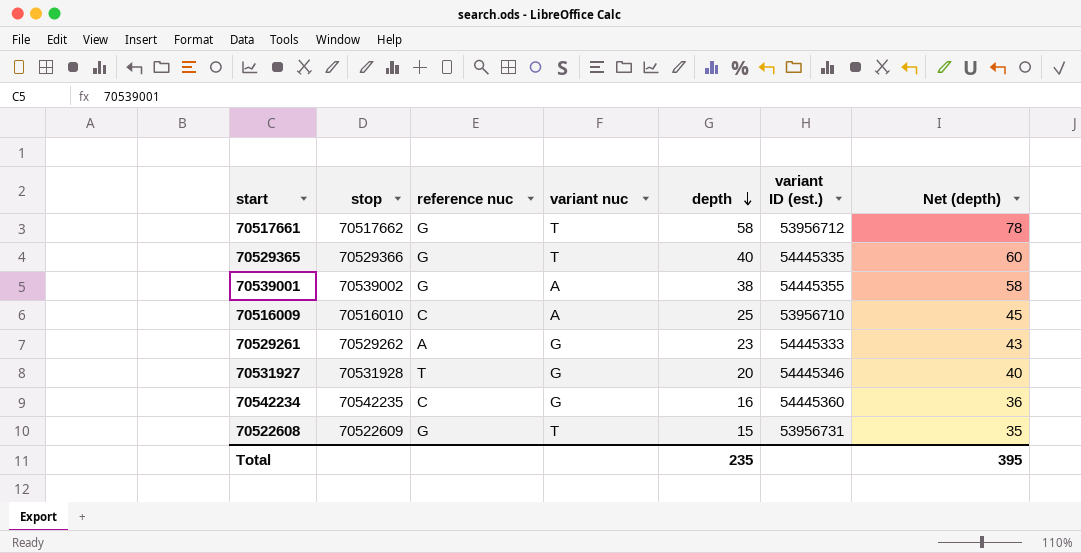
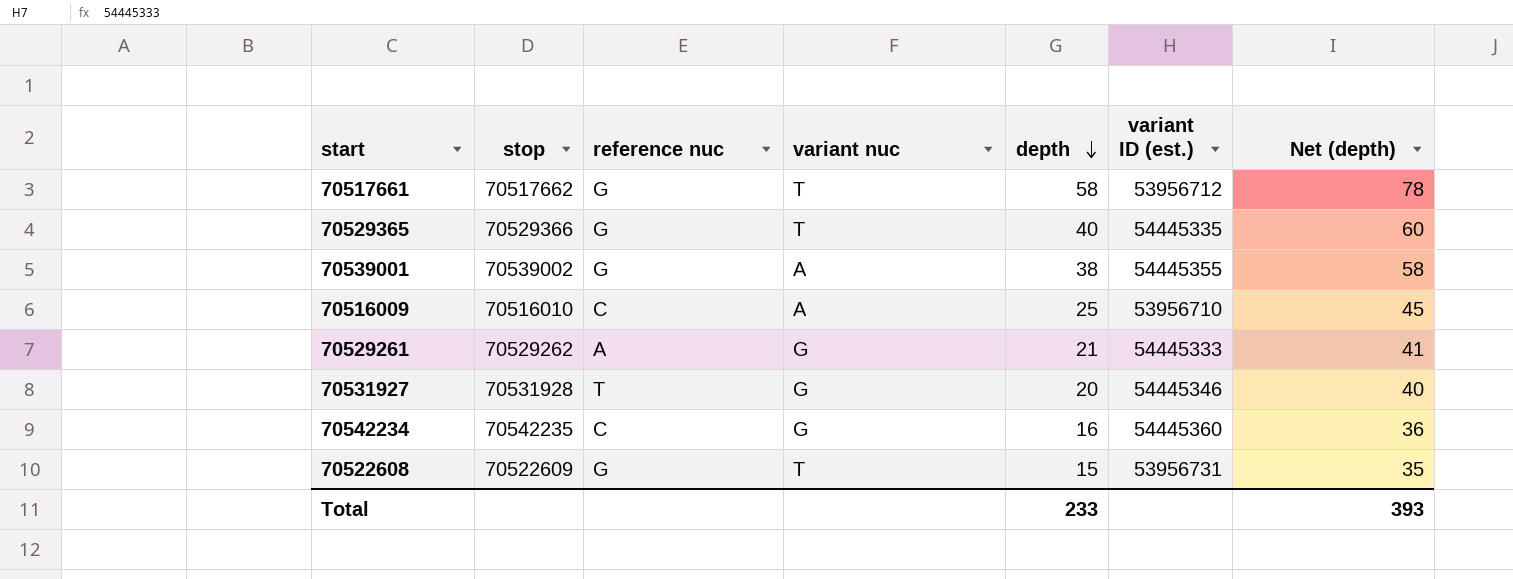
70529261 | depth: 23 -> 21
70529261 | Net (depth): 43 -> 41
Total | depth: 235 -> 233
Total | Net (depth): 395 -> 393

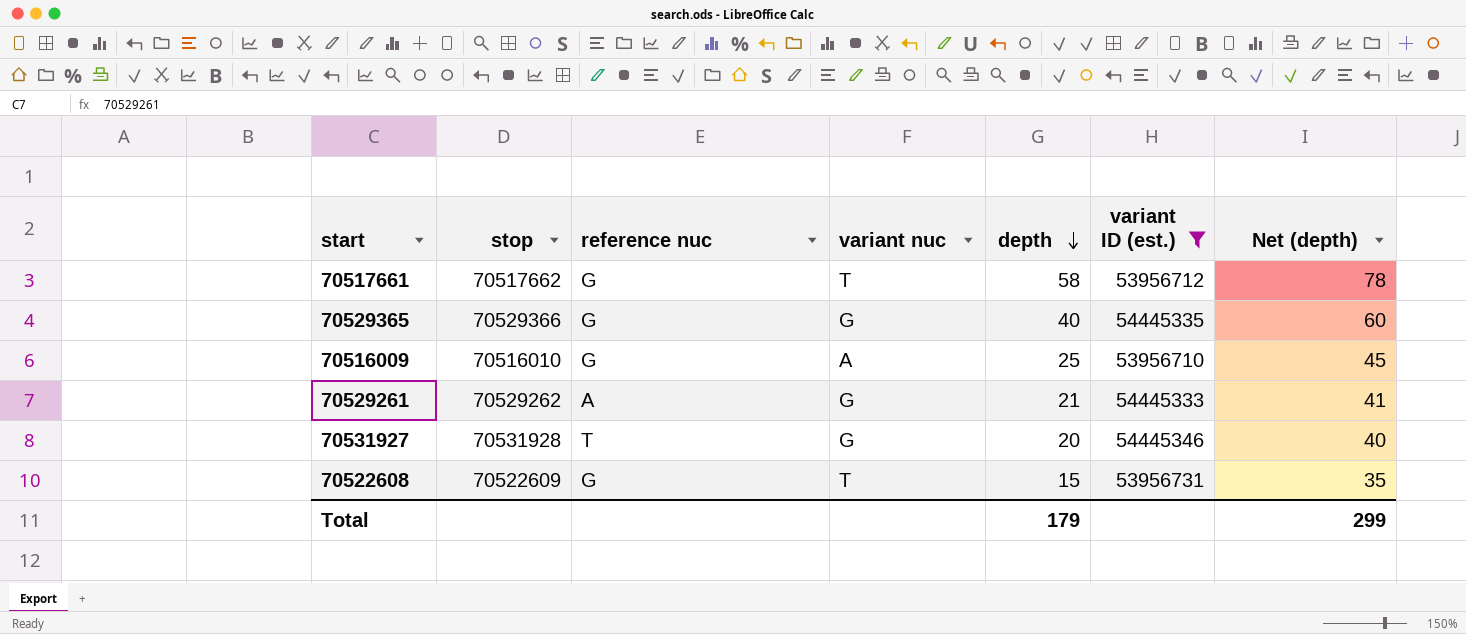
filter: none -> variant ID (est.) <= 54445346
70529365 | variant nuc: T -> G
70516009 | reference nuc: C -> G
Total | depth: 233 -> 179
Total | Net (depth): 393 -> 299

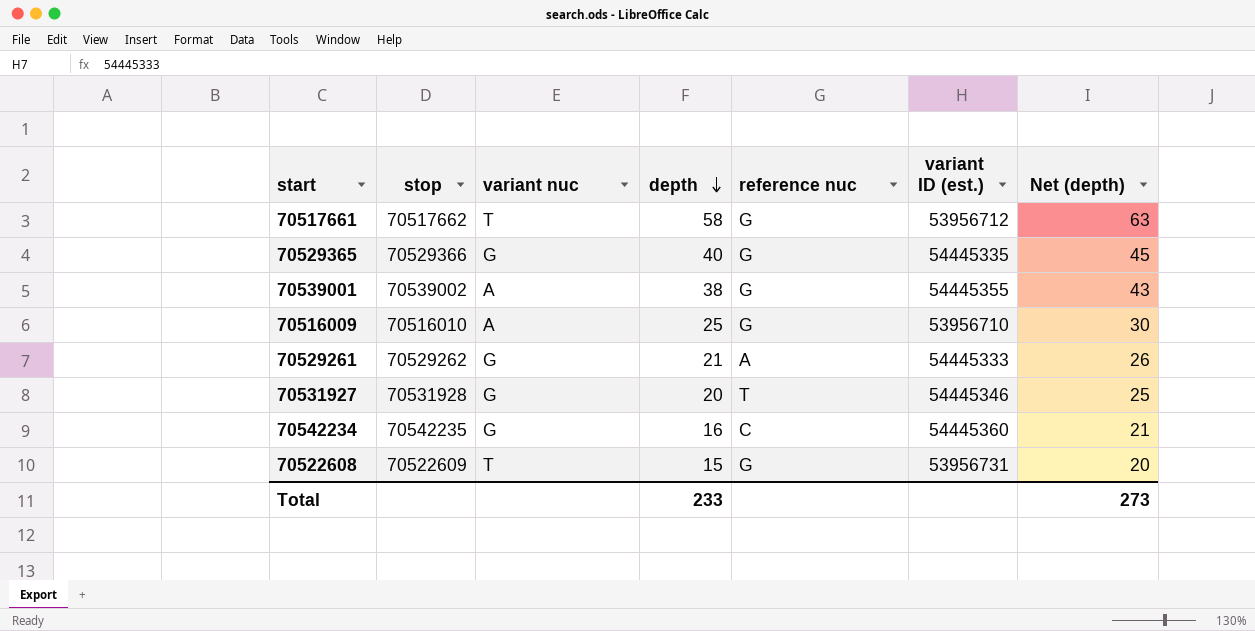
filter: variant ID (est.) <= 54445346 -> none
column reference nuc | position: 3 -> 5
column Net (depth) | formula: [depth] + 20 -> [depth] + 5
Total | depth: 179 -> 233
Total | Net (depth): 299 -> 273

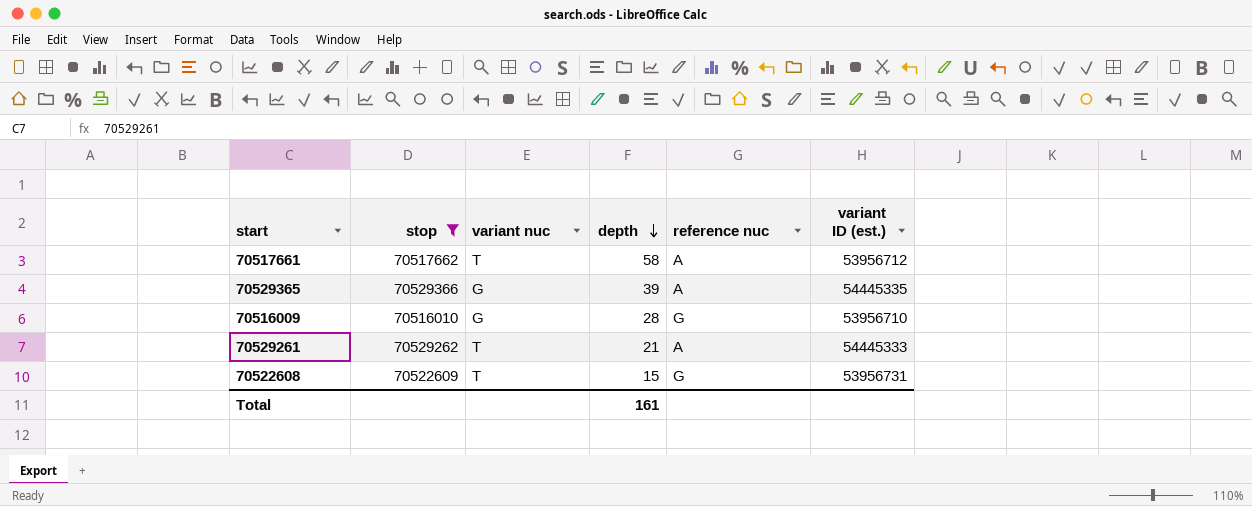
filter: none -> stop <= 70529366
column Net (depth) | formula: [depth] + 5 -> none
70517661 | reference nuc: G -> A
70529365 | depth: 40 -> 39
70529365 | reference nuc: G -> A
70516009 | variant nuc: A -> G
70516009 | depth: 25 -> 28
70529261 | variant nuc: G -> T
Total | depth: 233 -> 161

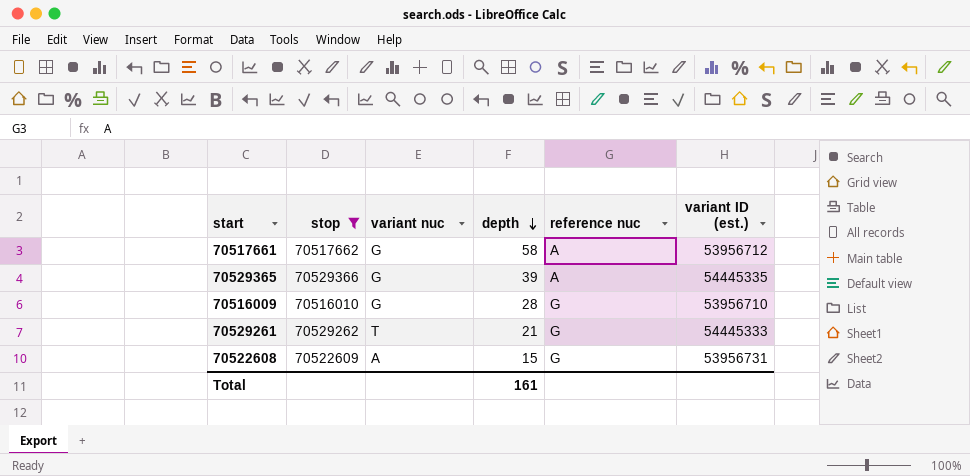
70517661 | variant nuc: T -> G
70529261 | reference nuc: A -> G
70522608 | variant nuc: T -> A

